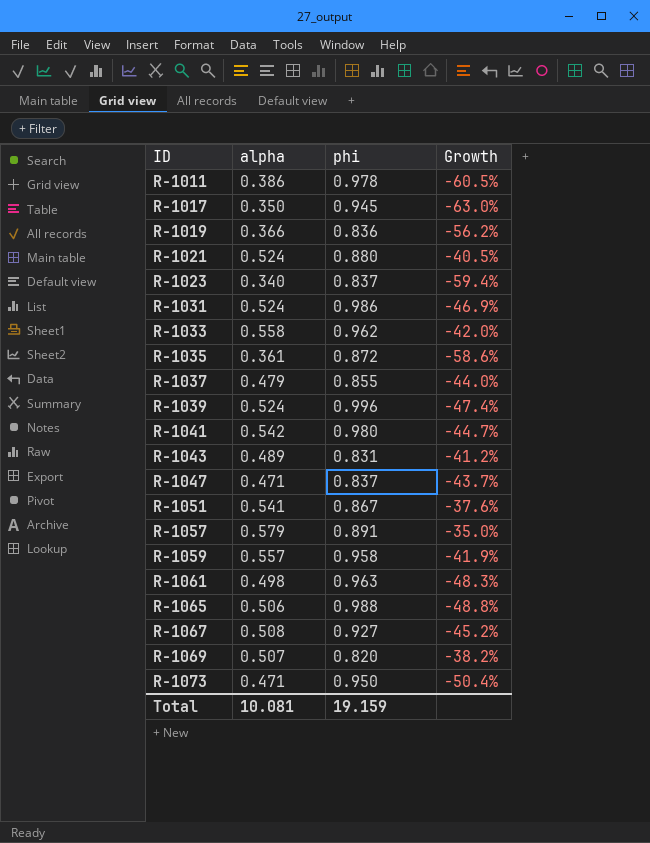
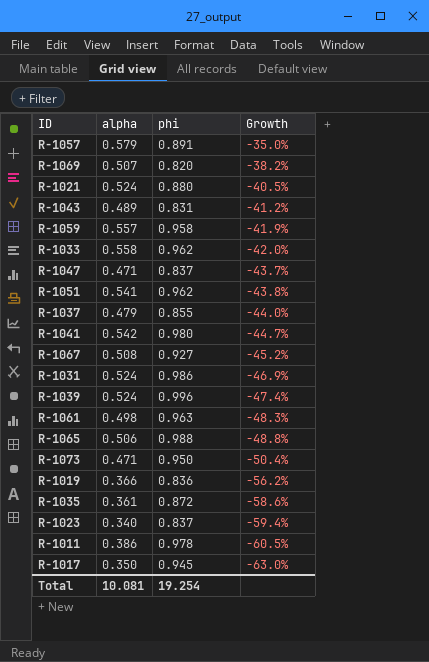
row order: ID ascending -> Growth descending
R-1051 | phi: 0.867 -> 0.962
R-1051 | Growth: -37.6% -> -43.8%
Total | phi: 19.159 -> 19.254

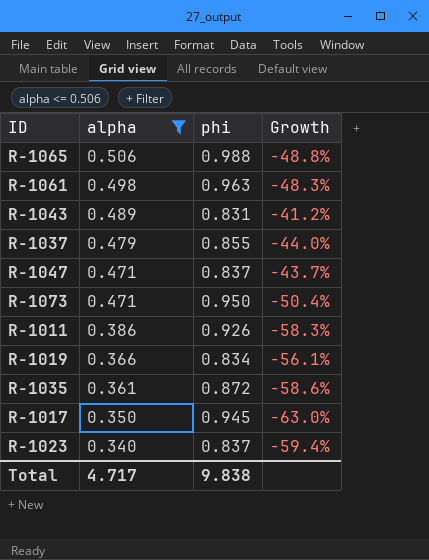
filter: none -> alpha <= 0.506
row order: Growth descending -> alpha descending
R-1011 | phi: 0.978 -> 0.926
R-1011 | Growth: -60.5% -> -58.3%
R-1019 | phi: 0.836 -> 0.834
R-1019 | Growth: -56.2% -> -56.1%
Total | alpha: 10.081 -> 4.717
Total | phi: 19.254 -> 9.838

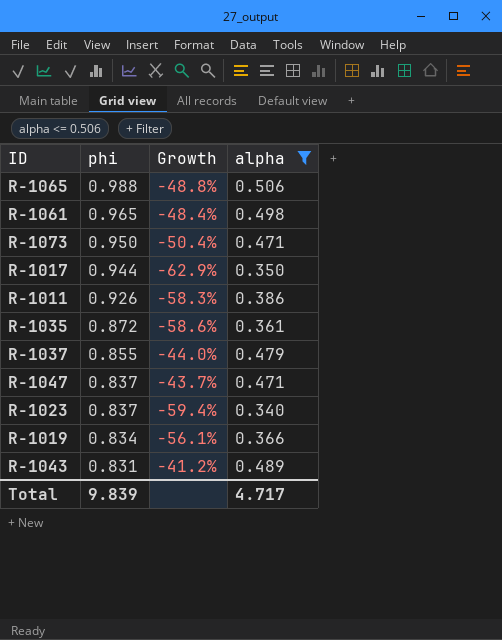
row order: alpha descending -> phi descending
column alpha | position: 2 -> 4
R-1061 | phi: 0.963 -> 0.965
R-1061 | Growth: -48.3% -> -48.4%
R-1017 | phi: 0.945 -> 0.944
R-1017 | Growth: -63.0% -> -62.9%
Total | phi: 9.838 -> 9.839

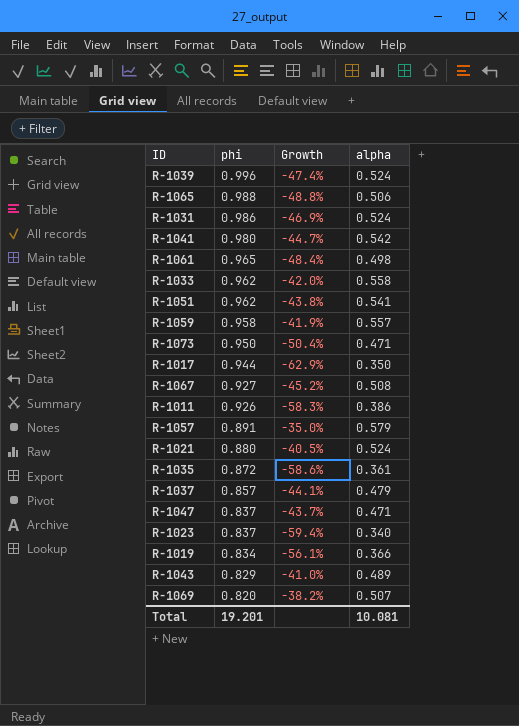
filter: alpha <= 0.506 -> none
R-1037 | phi: 0.855 -> 0.857
R-1037 | Growth: -44.0% -> -44.1%
R-1043 | phi: 0.831 -> 0.829
R-1043 | Growth: -41.2% -> -41.0%
Total | phi: 9.839 -> 19.201
Total | alpha: 4.717 -> 10.081

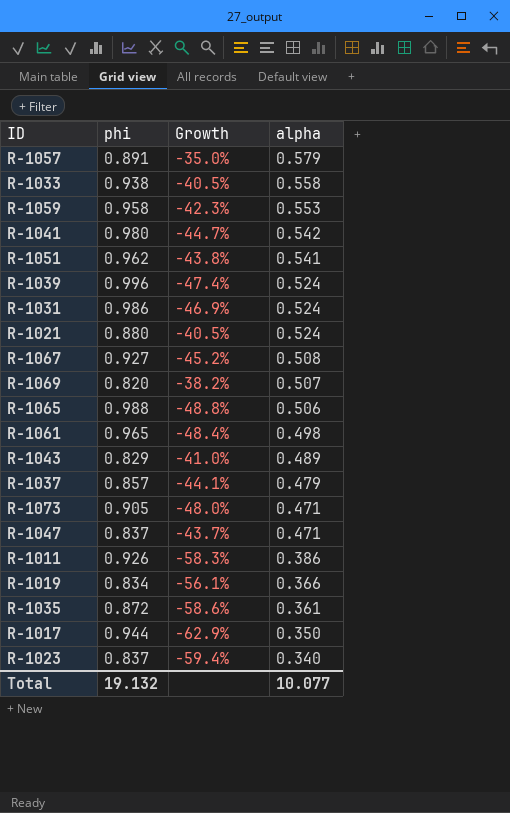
row order: phi descending -> alpha descending
R-1033 | phi: 0.962 -> 0.938
R-1033 | Growth: -42.0% -> -40.5%
R-1059 | Growth: -41.9% -> -42.3%
R-1059 | alpha: 0.557 -> 0.553
R-1073 | phi: 0.950 -> 0.905
R-1073 | Growth: -50.4% -> -48.0%
Total | phi: 19.201 -> 19.132
Total | alpha: 10.081 -> 10.077

